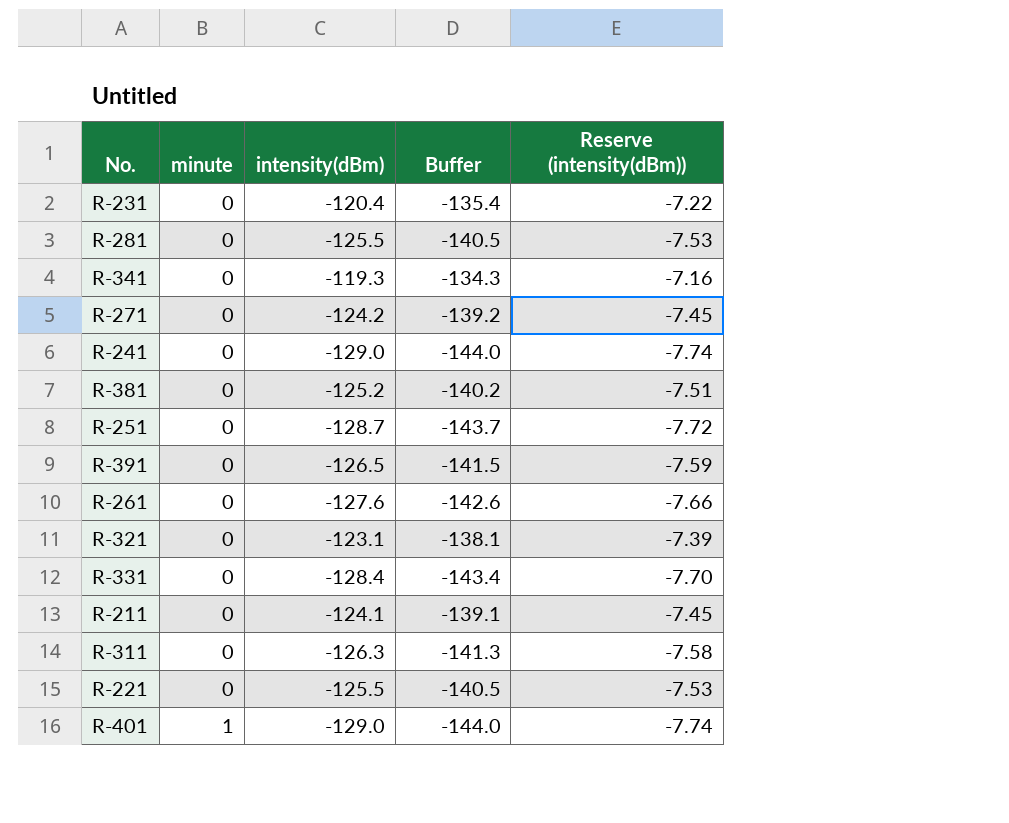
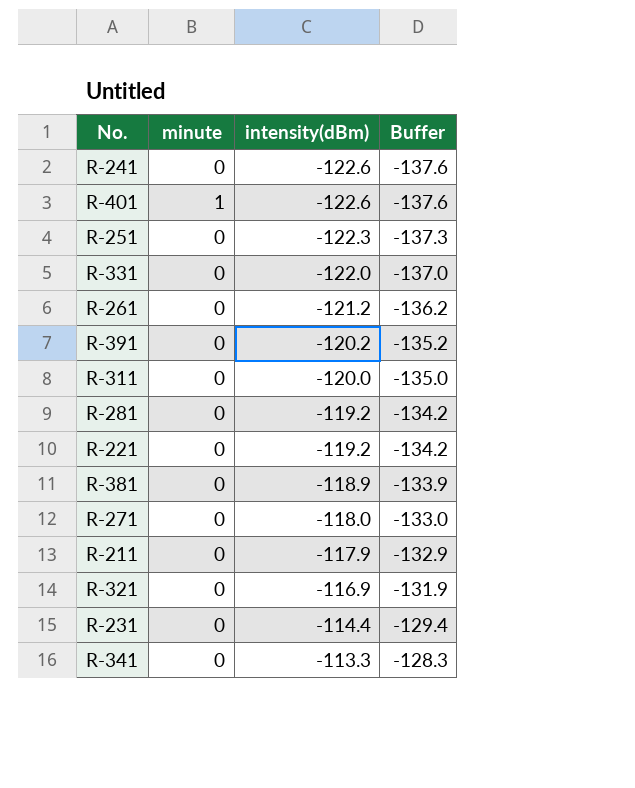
row order: minute ascending -> intensity(dBm) ascending
column Reserve (intensity(dBm)) | formula: [intensity(dBm)] * 0.06 -> none
R-241 | intensity(dBm): -129.0 -> -122.6
R-241 | Buffer: -144.0 -> -137.6
R-401 | intensity(dBm): -129.0 -> -122.6
R-401 | Buffer: -144.0 -> -137.6
R-251 | intensity(dBm): -128.7 -> -122.3
R-251 | Buffer: -143.7 -> -137.3
R-331 | intensity(dBm): -128.4 -> -122.0
R-331 | Buffer: -143.4 -> -137.0
R-261 | intensity(dBm): -127.6 -> -121.2
R-261 | Buffer: -142.6 -> -136.2
R-391 | intensity(dBm): -126.5 -> -120.2
R-391 | Buffer: -141.5 -> -135.2
R-311 | intensity(dBm): -126.3 -> -120.0
R-311 | Buffer: -141.3 -> -135.0
R-281 | intensity(dBm): -125.5 -> -119.2
R-281 | Buffer: -140.5 -> -134.2
R-221 | intensity(dBm): -125.5 -> -119.2
R-221 | Buffer: -140.5 -> -134.2
R-381 | intensity(dBm): -125.2 -> -118.9
R-381 | Buffer: -140.2 -> -133.9
R-271 | intensity(dBm): -124.2 -> -118.0
R-271 | Buffer: -139.2 -> -133.0
R-211 | intensity(dBm): -124.1 -> -117.9
R-211 | Buffer: -139.1 -> -132.9
R-321 | intensity(dBm): -123.1 -> -116.9
R-321 | Buffer: -138.1 -> -131.9
R-231 | intensity(dBm): -120.4 -> -114.4
R-231 | Buffer: -135.4 -> -129.4
R-341 | intensity(dBm): -119.3 -> -113.3
R-341 | Buffer: -134.3 -> -128.3

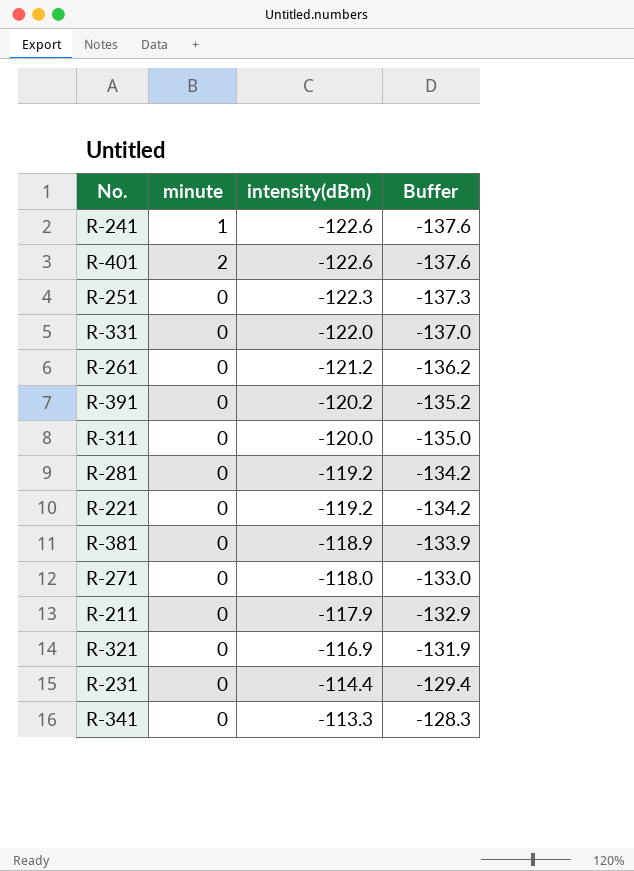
R-241 | minute: 0 -> 1
R-401 | minute: 1 -> 2

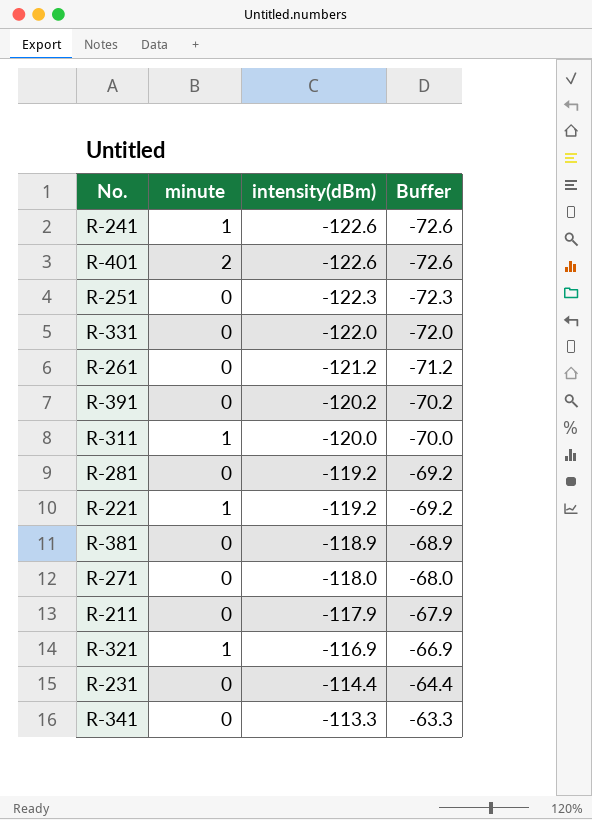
column Buffer | formula: [intensity(dBm)] - 15 -> [intensity(dBm)] + 50
R-311 | minute: 0 -> 1
R-221 | minute: 0 -> 1
R-321 | minute: 0 -> 1

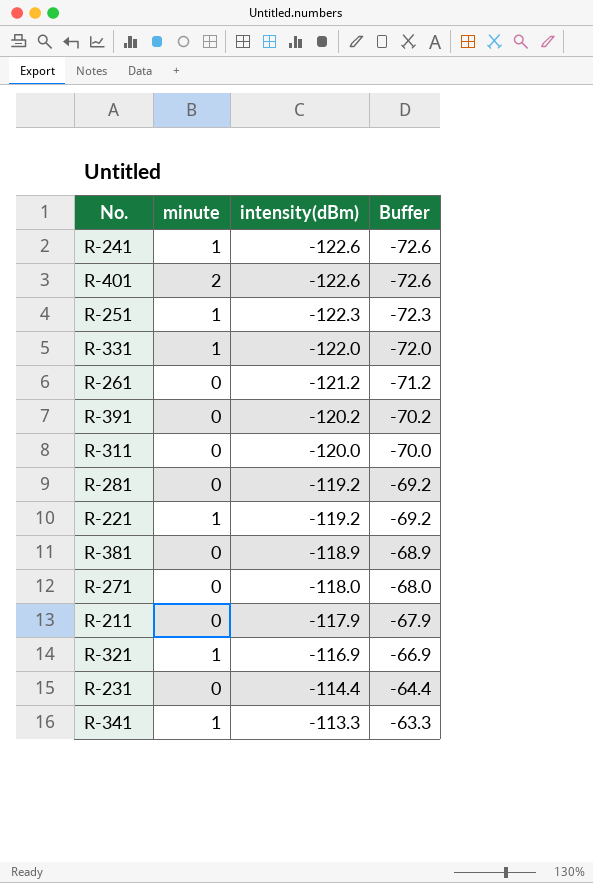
R-251 | minute: 0 -> 1
R-331 | minute: 0 -> 1
R-311 | minute: 1 -> 0
R-341 | minute: 0 -> 1

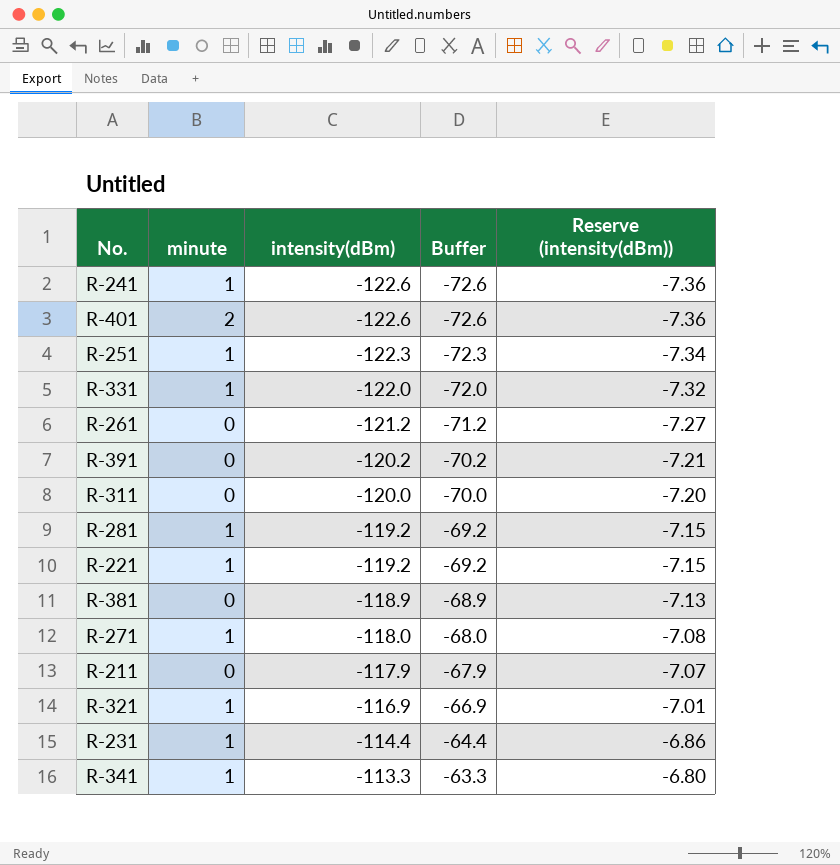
column Reserve (intensity(dBm)) | formula: none -> [intensity(dBm)] * 0.06
R-281 | minute: 0 -> 1
R-271 | minute: 0 -> 1
R-231 | minute: 0 -> 1

